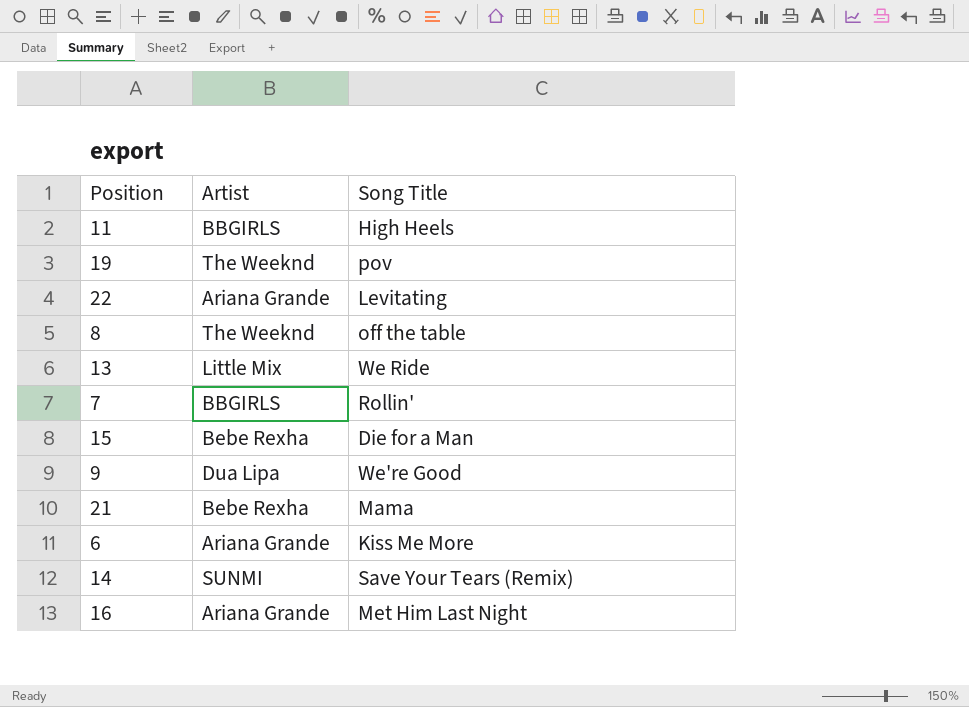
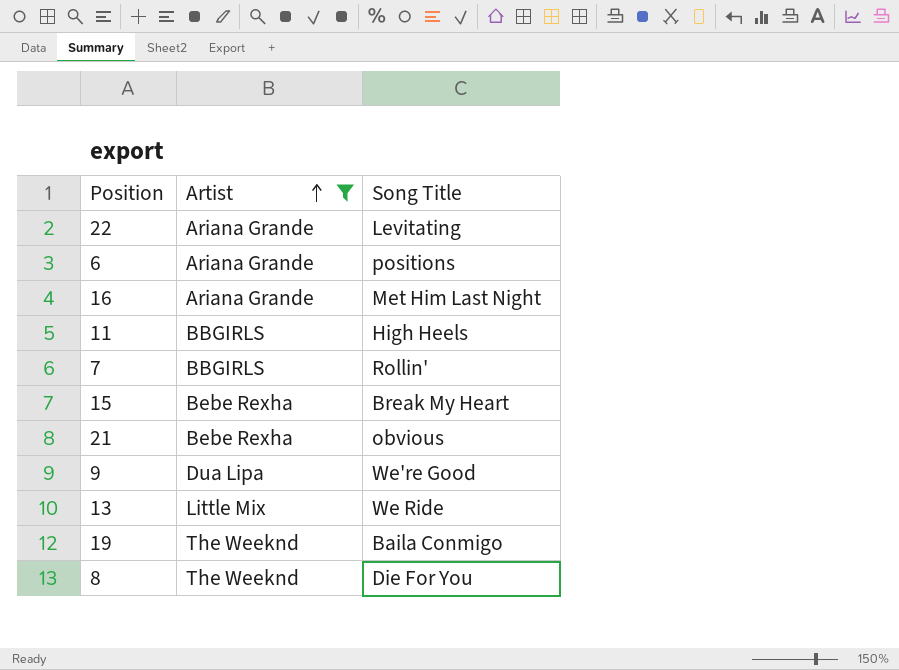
filter: none -> Artist != SUNMI
row order: none -> Artist ascending
6 | Song Title: Kiss Me More -> positions
15 | Song Title: Die for a Man -> Break My Heart
21 | Song Title: Mama -> obvious
19 | Song Title: pov -> Baila Conmigo
8 | Song Title: off the table -> Die For You

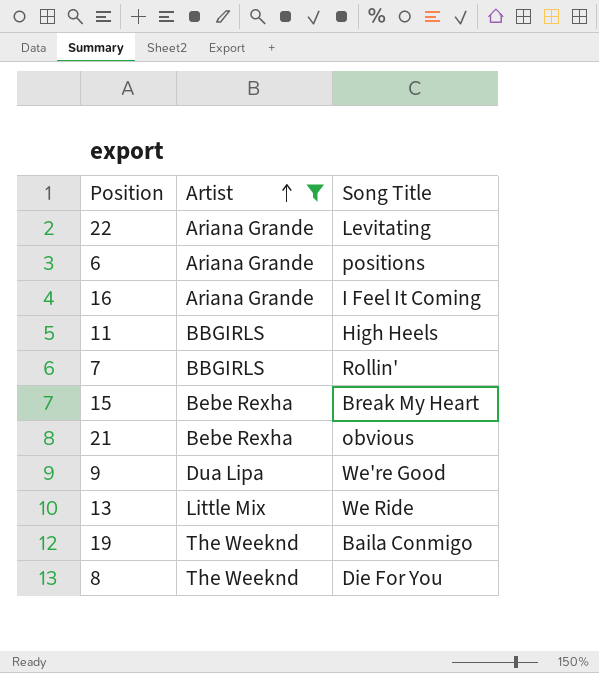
16 | Song Title: Met Him Last Night -> I Feel It Coming

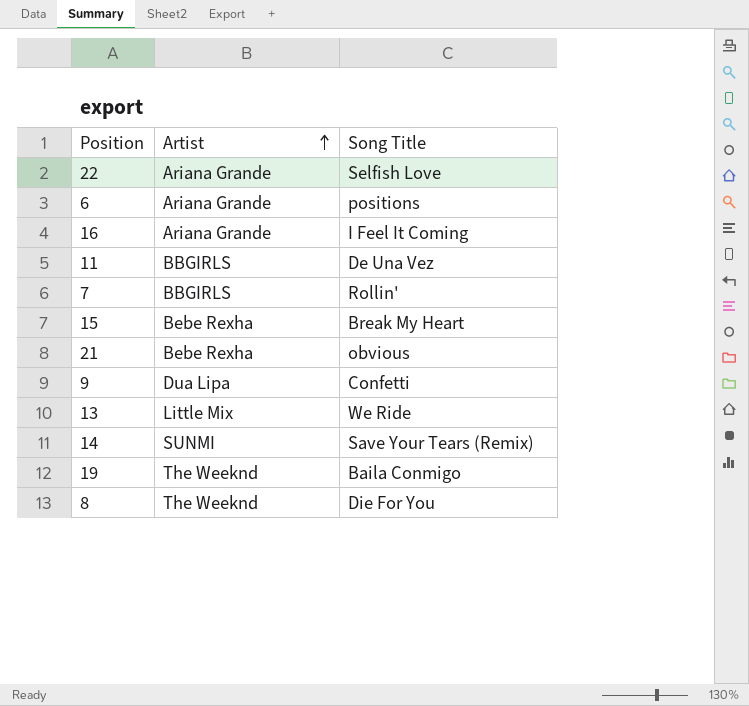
filter: Artist != SUNMI -> none
22 | Song Title: Levitating -> Selfish Love
11 | Song Title: High Heels -> De Una Vez
9 | Song Title: We're Good -> Confetti

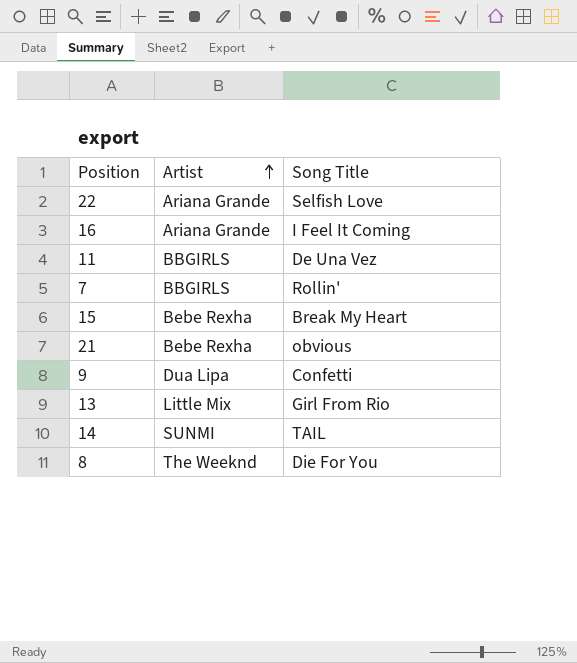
row 6: Ariana Grande | positions -> none
row 19: The Weeknd | Baila Conmigo -> none
13 | Song Title: We Ride -> Girl From Rio
14 | Song Title: Save Your Tears (Remix) -> TAIL

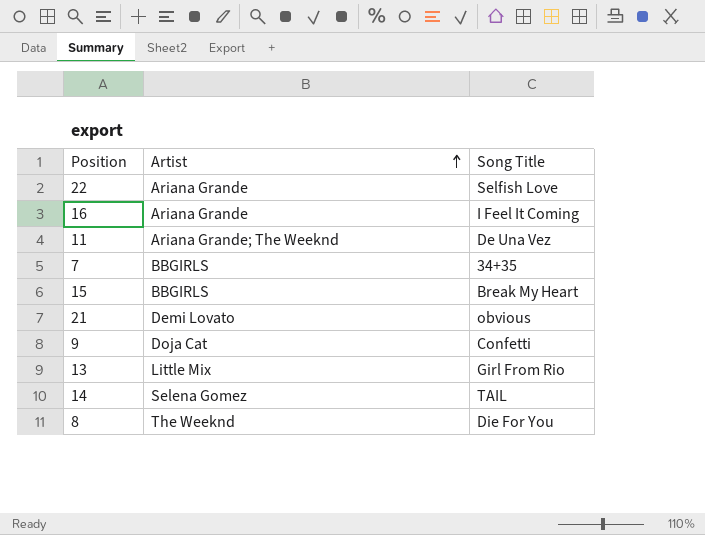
11 | Artist: BBGIRLS -> Ariana Grande; The Weeknd
7 | Song Title: Rollin' -> 34+35
15 | Artist: Bebe Rexha -> BBGIRLS
21 | Artist: Bebe Rexha -> Demi Lovato
9 | Artist: Dua Lipa -> Doja Cat
14 | Artist: SUNMI -> Selena Gomez

